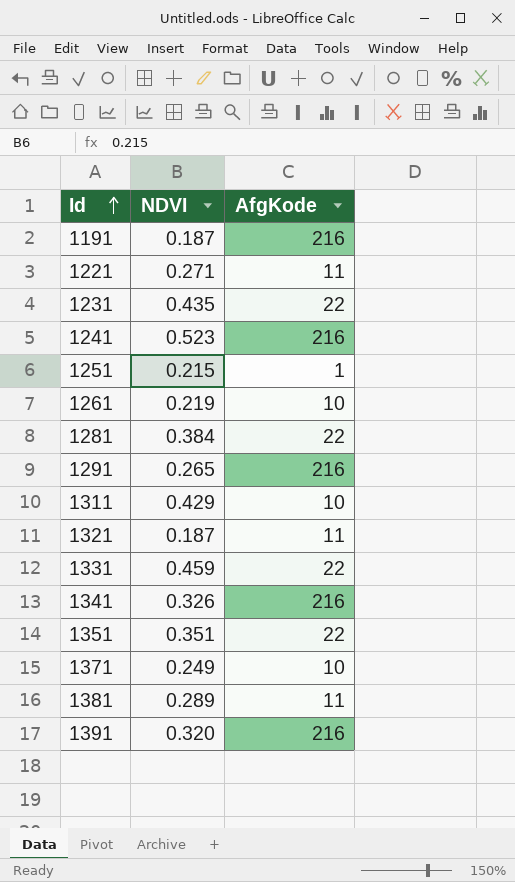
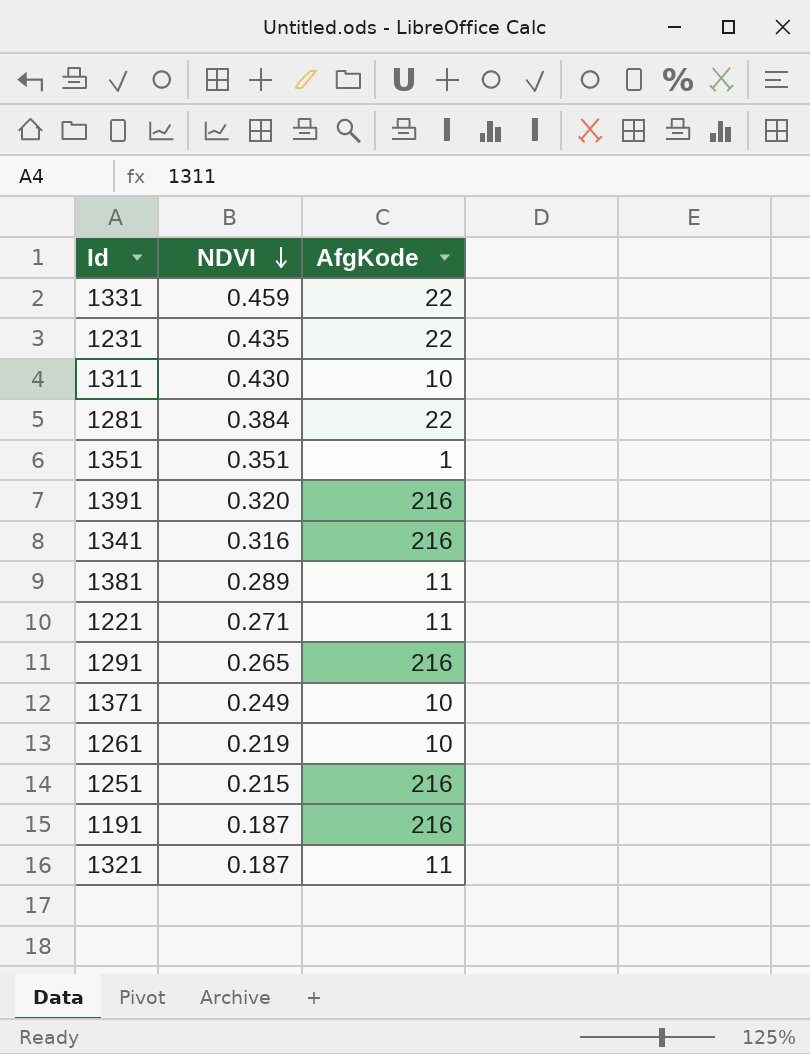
row order: Id ascending -> NDVI descending
row 1241: 0.523 | 216 -> none
1311 | NDVI: 0.429 -> 0.430
1351 | AfgKode: 22 -> 1
1341 | NDVI: 0.326 -> 0.316
1251 | AfgKode: 1 -> 216

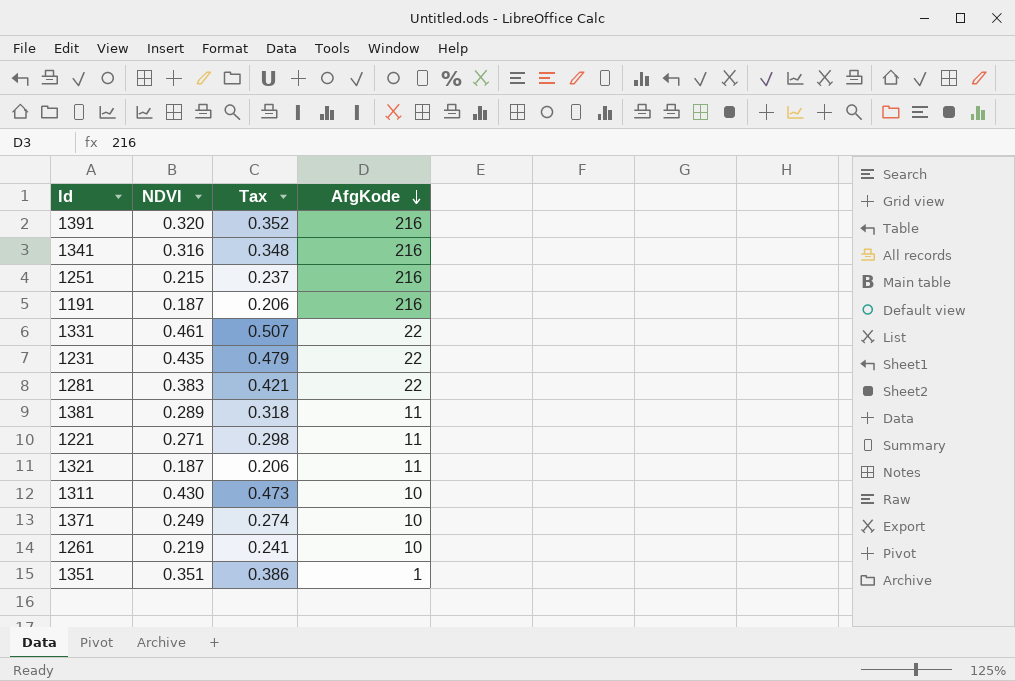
row order: NDVI descending -> AfgKode descending
column Tax | formula: none -> [NDVI] * 1.1
row 1291: 0.265 | 216 -> none
1331 | NDVI: 0.459 -> 0.461
1281 | NDVI: 0.384 -> 0.383

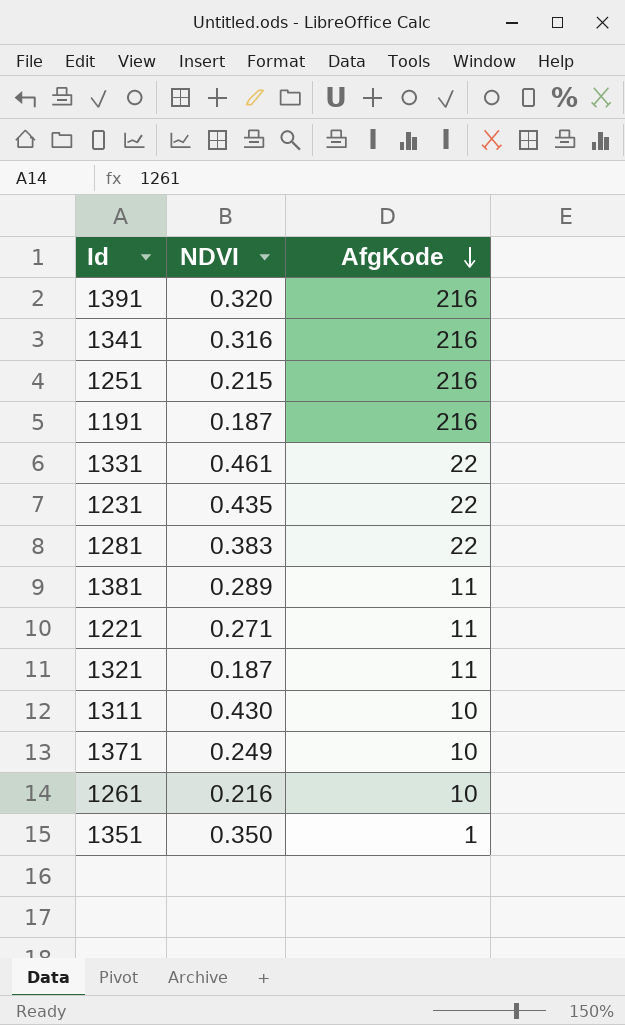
column Tax | formula: [NDVI] * 1.1 -> none
1261 | NDVI: 0.219 -> 0.216
1351 | NDVI: 0.351 -> 0.350

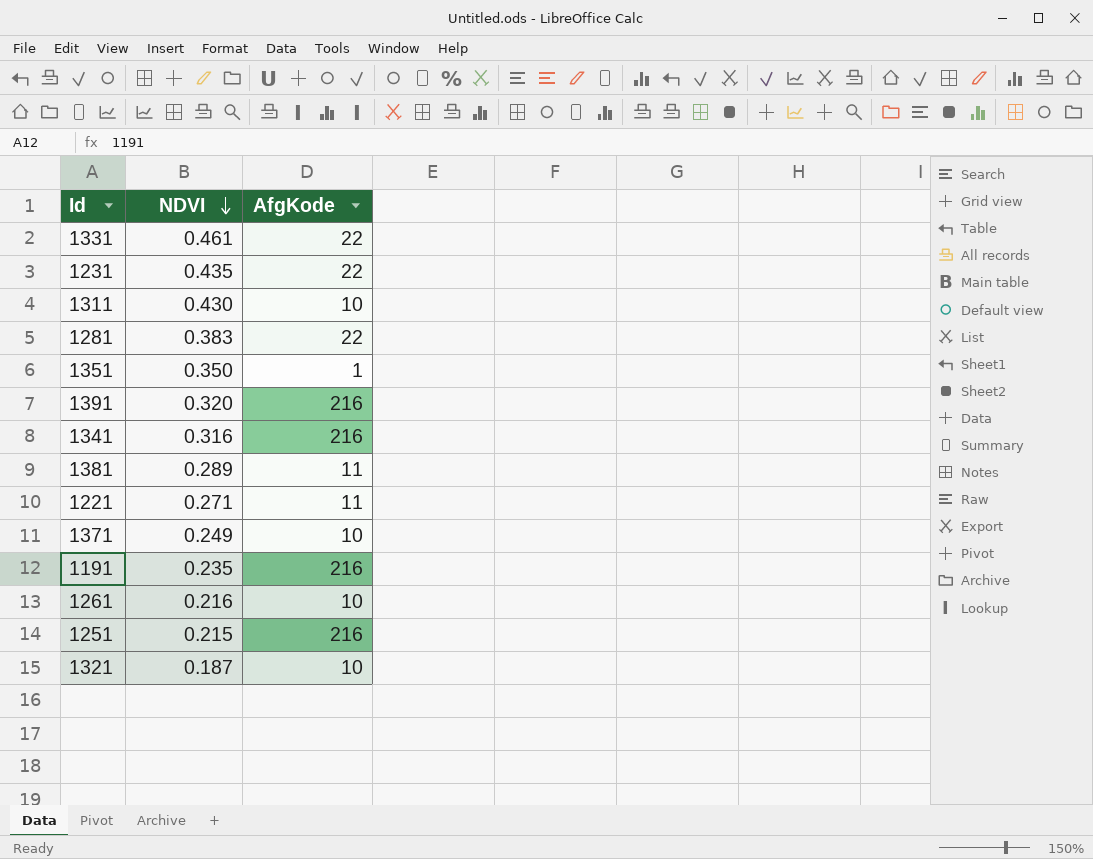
row order: AfgKode descending -> NDVI descending
1191 | NDVI: 0.187 -> 0.235
1321 | AfgKode: 11 -> 10

